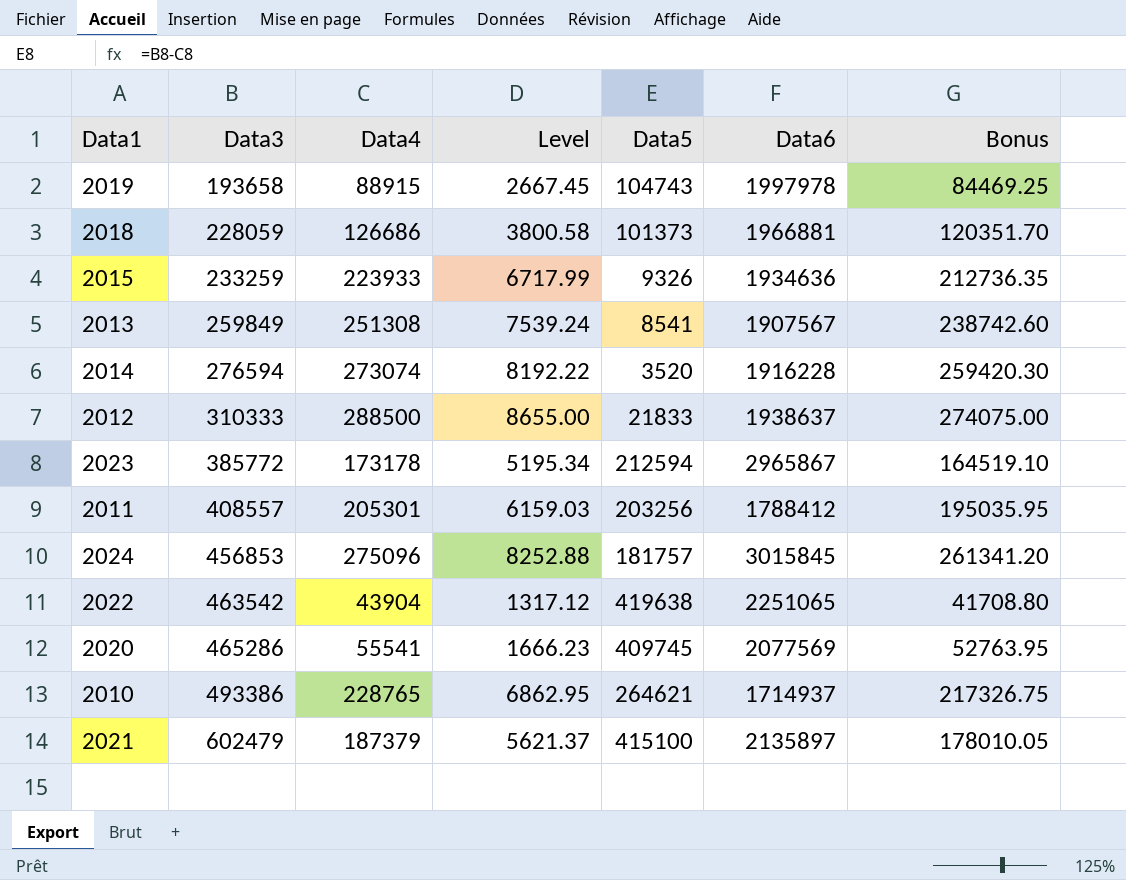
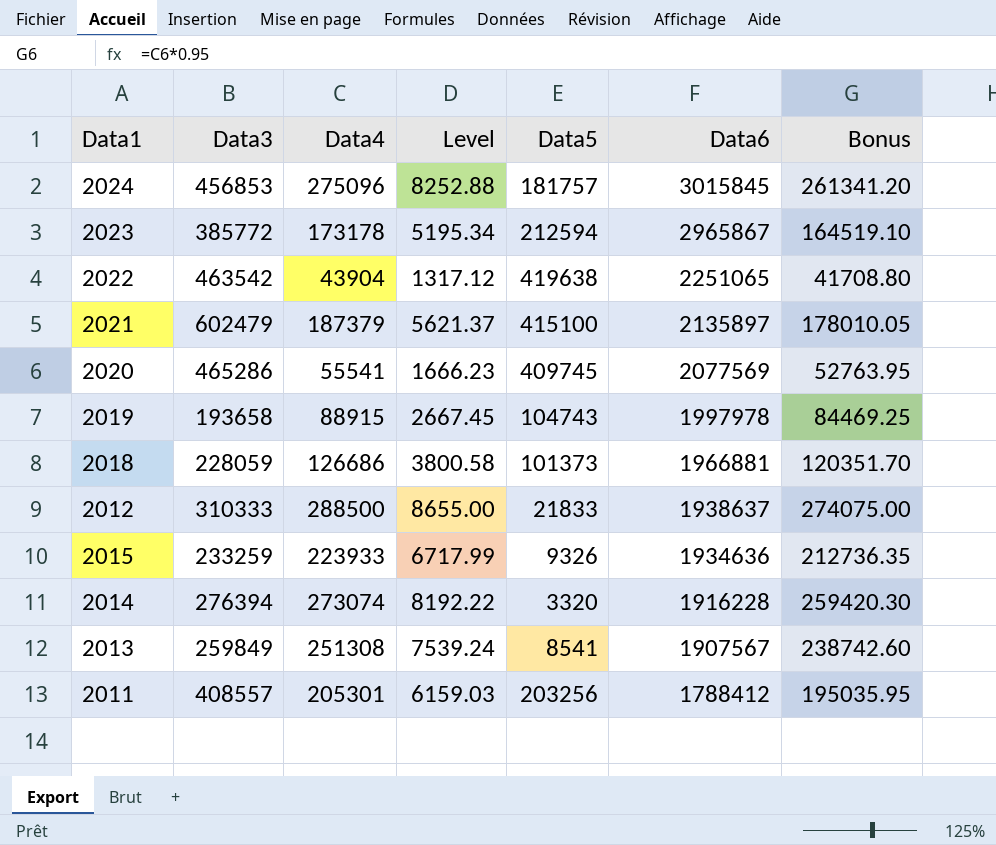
row order: Data3 ascending -> Data6 descending
row 2010: 493386 | 228765 | 6862.95 | 264621 | 1714937 | 217326.75 -> none
2014 | Data3: 276594 -> 276394
2014 | Data5: 3520 -> 3320

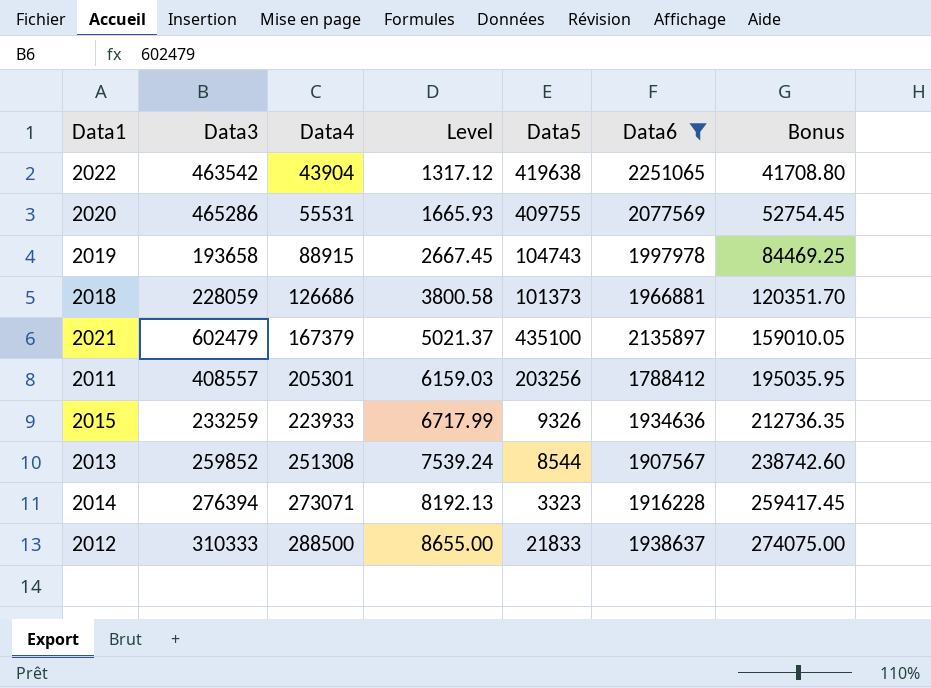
filter: none -> Data6 <= 2251065
row order: Data6 descending -> Data4 ascending
2020 | Data4: 55541 -> 55531
2020 | Level: 1666.23 -> 1665.93
2020 | Data5: 409745 -> 409755
2020 | Bonus: 52763.95 -> 52754.45
2021 | Data4: 187379 -> 167379
2021 | Level: 5621.37 -> 5021.37
2021 | Data5: 415100 -> 435100
2021 | Bonus: 178010.05 -> 159010.05
2013 | Data3: 259849 -> 259852
2013 | Data5: 8541 -> 8544
2014 | Data4: 273074 -> 273071
2014 | Level: 8192.22 -> 8192.13
2014 | Data5: 3320 -> 3323
2014 | Bonus: 259420.30 -> 259417.45

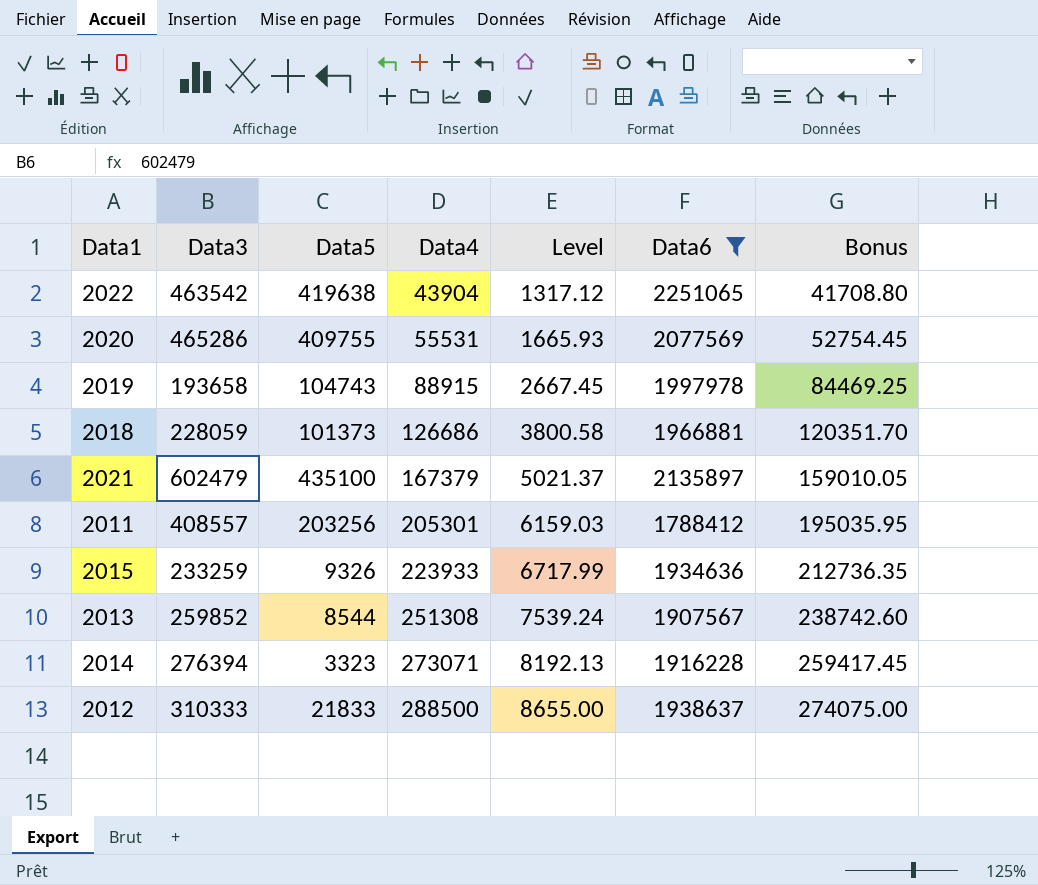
column Data5 | position: 5 -> 3

